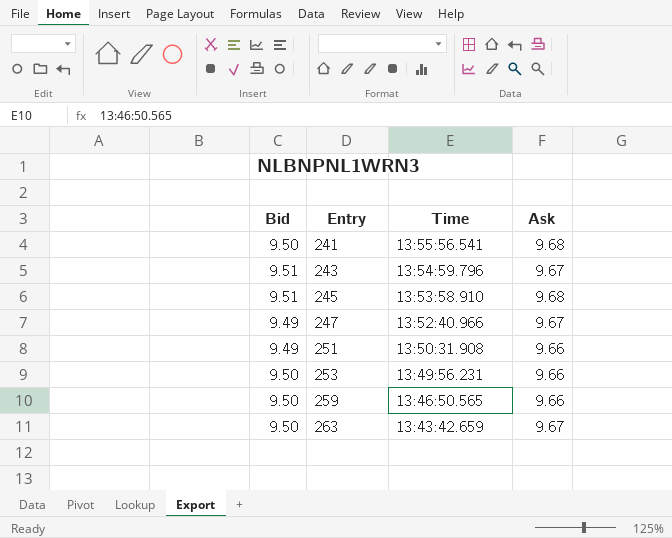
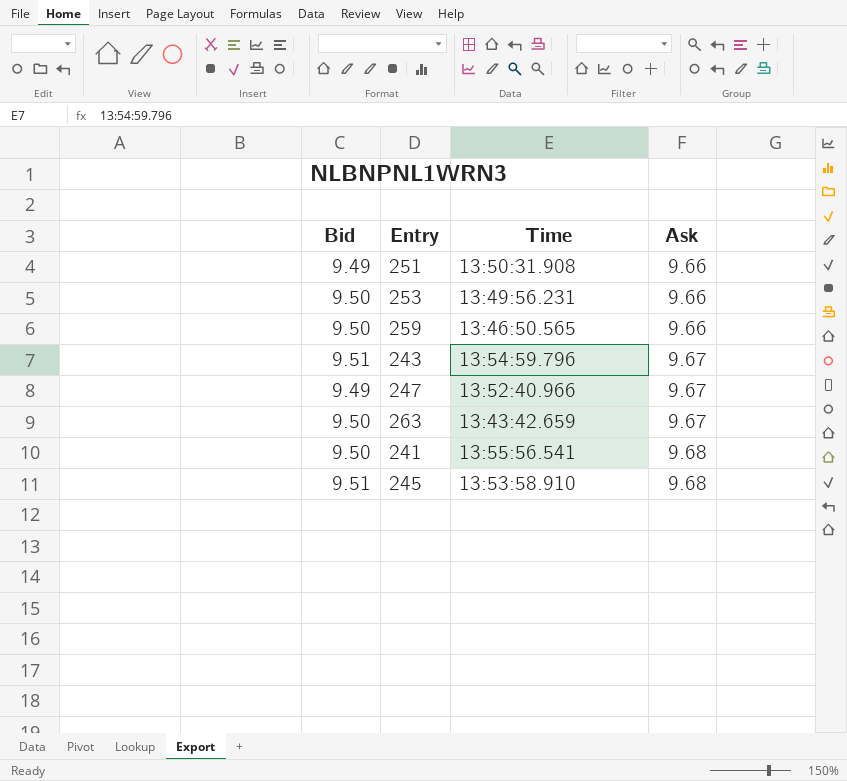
row order: Entry ascending -> Ask ascending

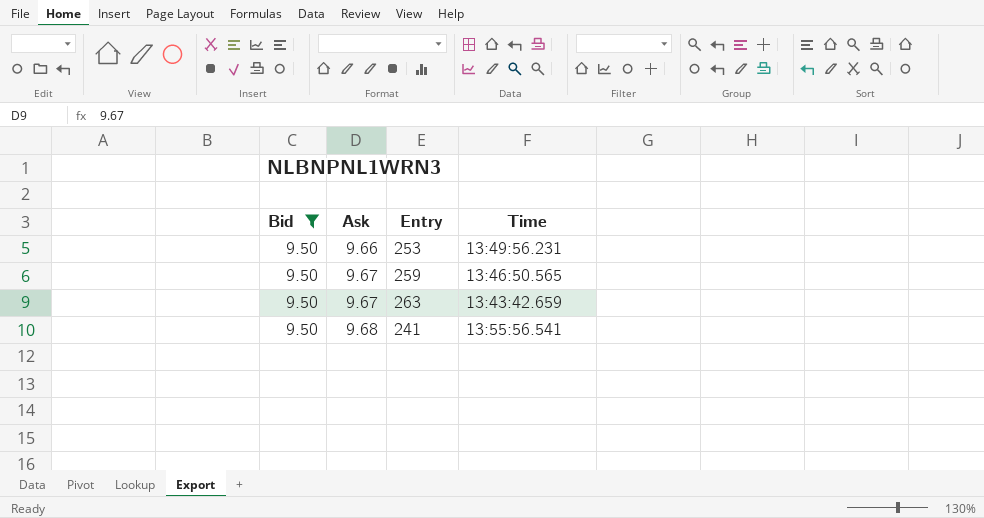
filter: none -> Bid = 9.50
column Ask | position: 4 -> 2
259 | Ask: 9.66 -> 9.67

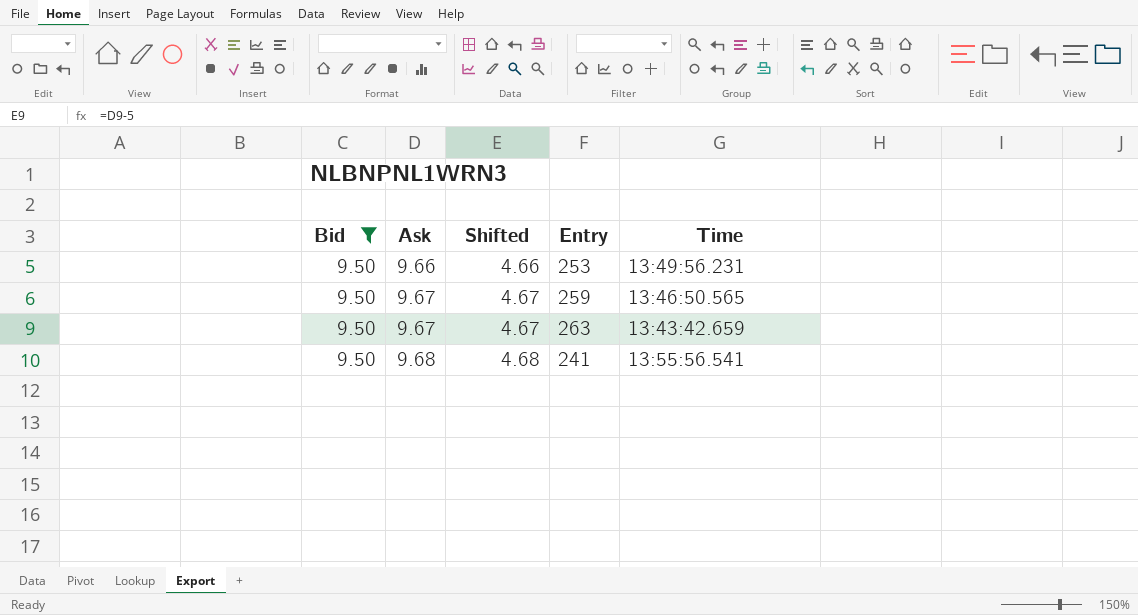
column Shifted | formula: none -> [Ask] - 5

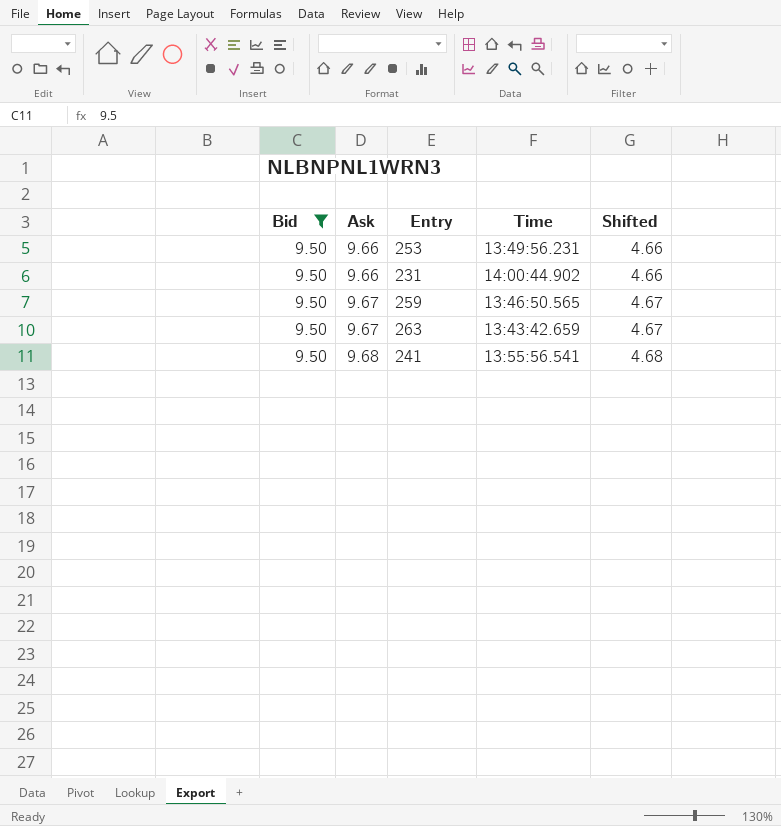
column Shifted | position: 3 -> 5
row 231: none -> 9.50 | 9.66 | 14:00:44.902 | 4.66

